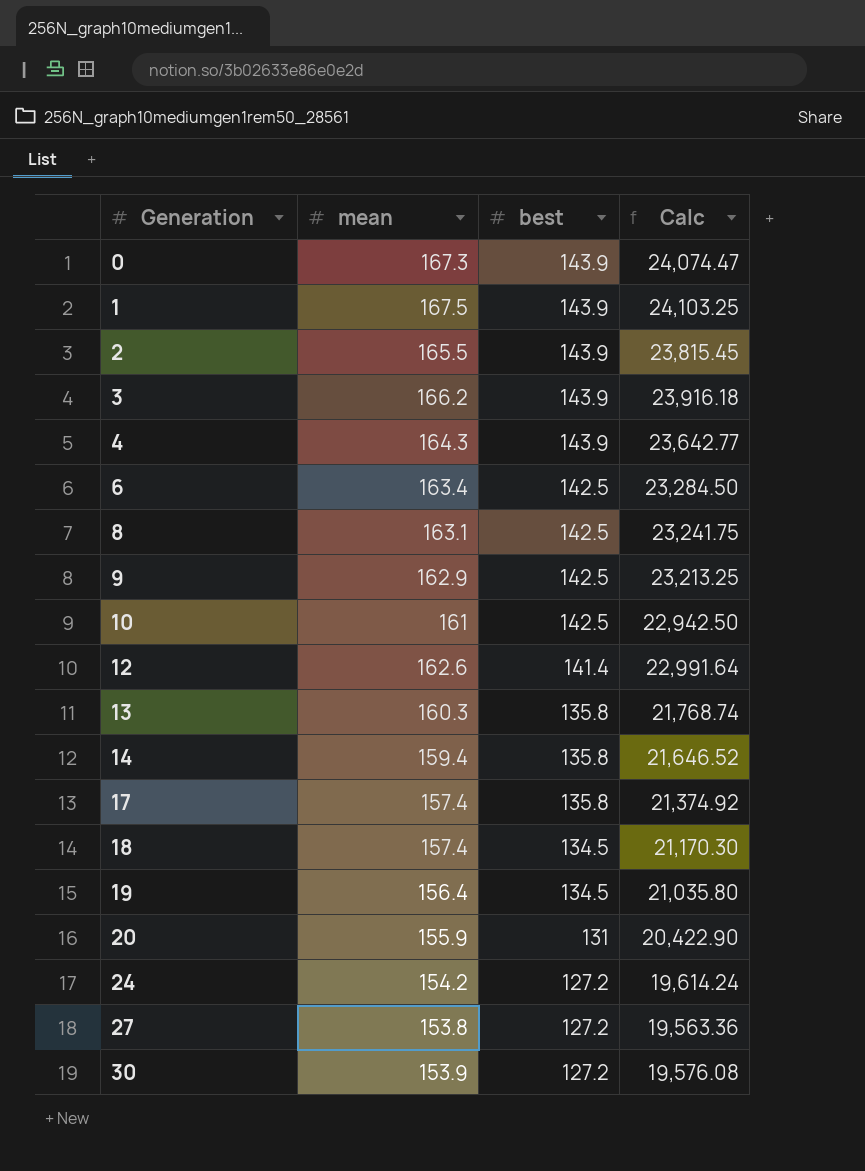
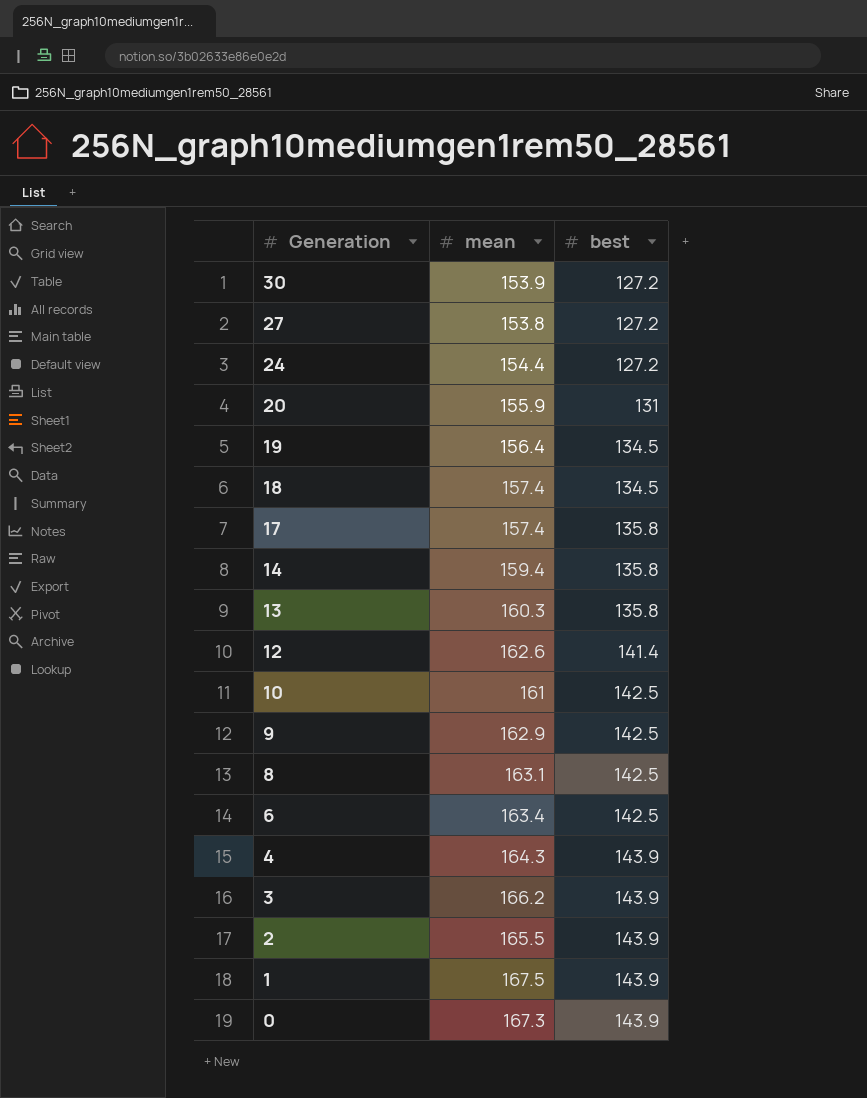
row order: Generation ascending -> Generation descending
column Calc | formula: [mean] * [best] -> none
24 | mean: 154.2 -> 154.4

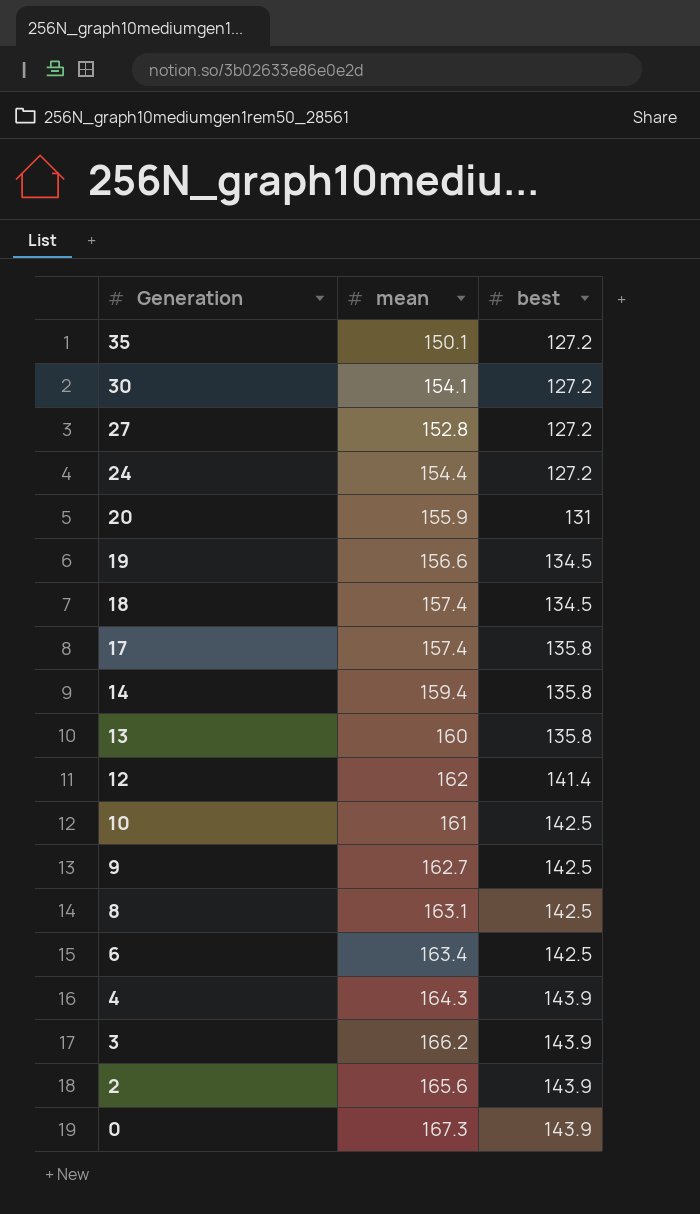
row 1: 167.5 | 143.9 -> none
row 35: none -> 150.1 | 127.2
30 | mean: 153.9 -> 154.1
27 | mean: 153.8 -> 152.8
19 | mean: 156.4 -> 156.6
13 | mean: 160.3 -> 160
12 | mean: 162.6 -> 162
9 | mean: 162.9 -> 162.7
2 | mean: 165.5 -> 165.6

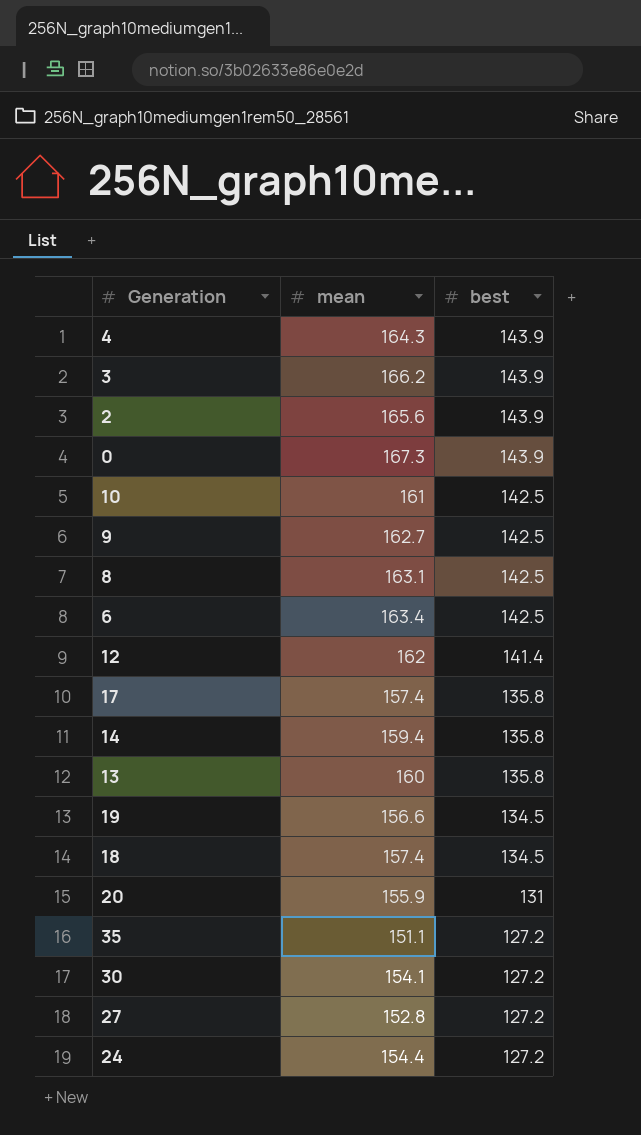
row order: Generation descending -> best descending
35 | mean: 150.1 -> 151.1

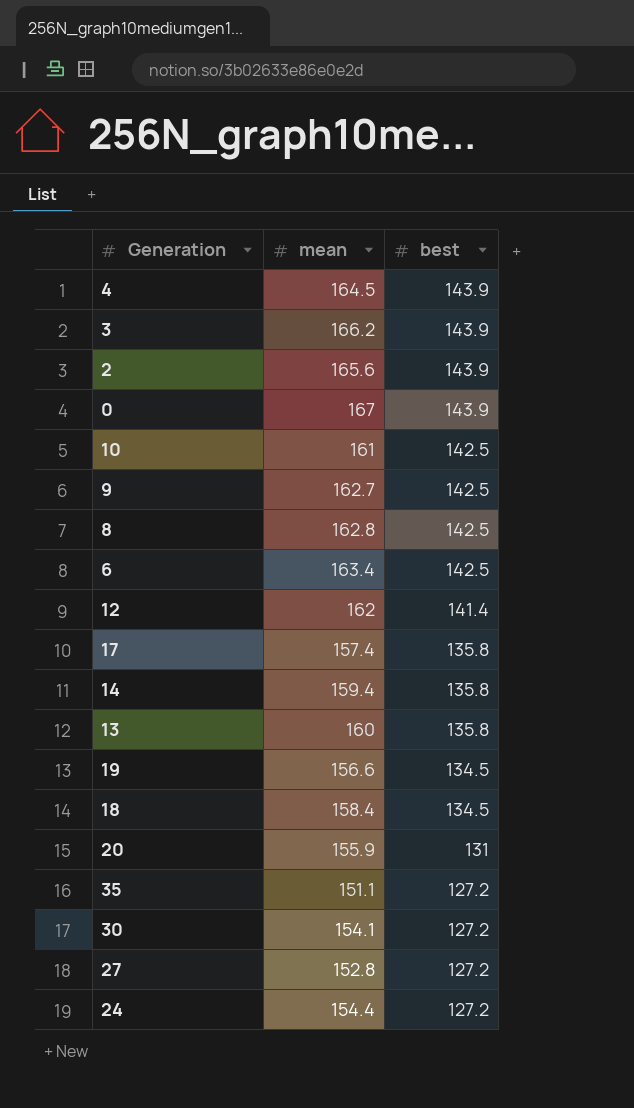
4 | mean: 164.3 -> 164.5
0 | mean: 167.3 -> 167
8 | mean: 163.1 -> 162.8
18 | mean: 157.4 -> 158.4

